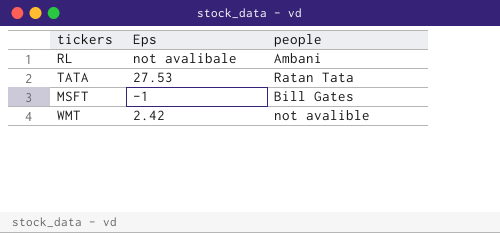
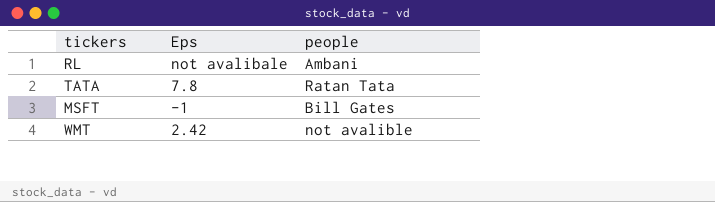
TATA | Eps: 27.53 -> 7.8

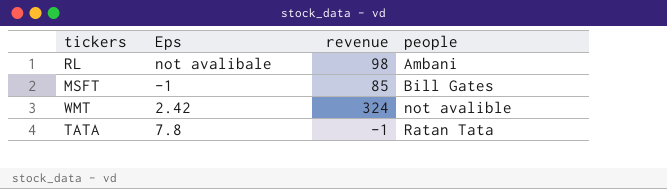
row order: none -> people ascending
column revenue | position: none -> 3

